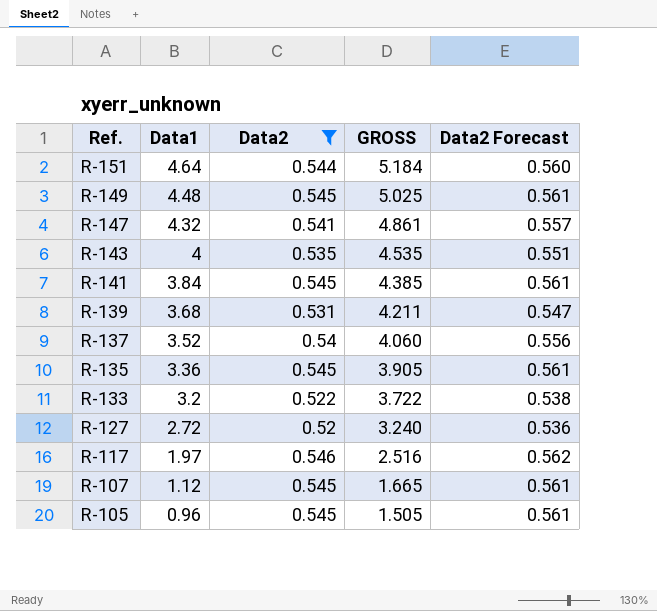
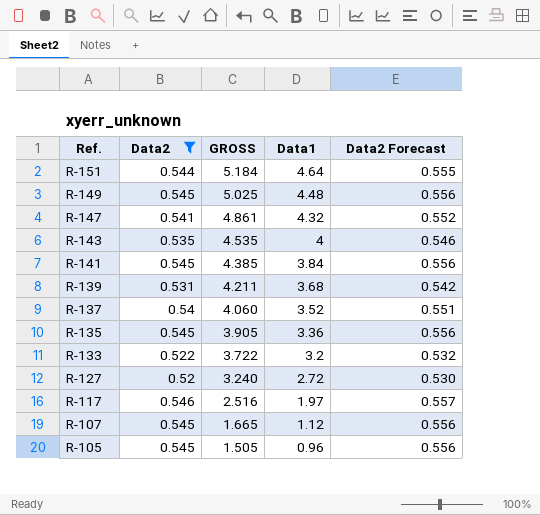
column Data1 | position: 2 -> 4
column Data2 Forecast | formula: [Data2] * 1.03 -> [Data2] * 1.02

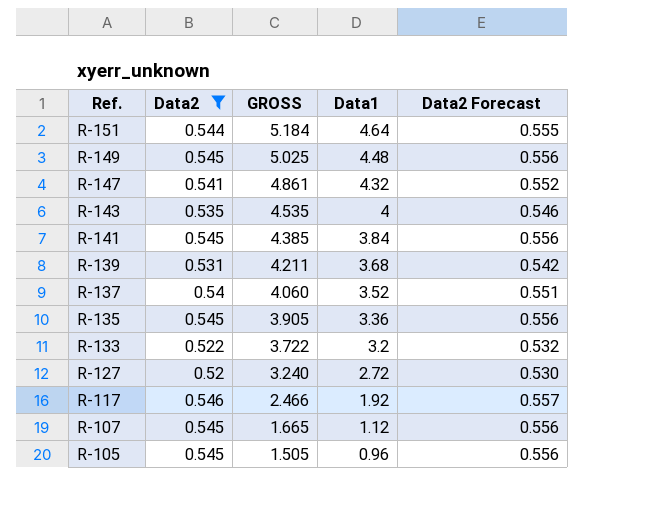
R-117 | GROSS: 2.516 -> 2.466
R-117 | Data1: 1.97 -> 1.92

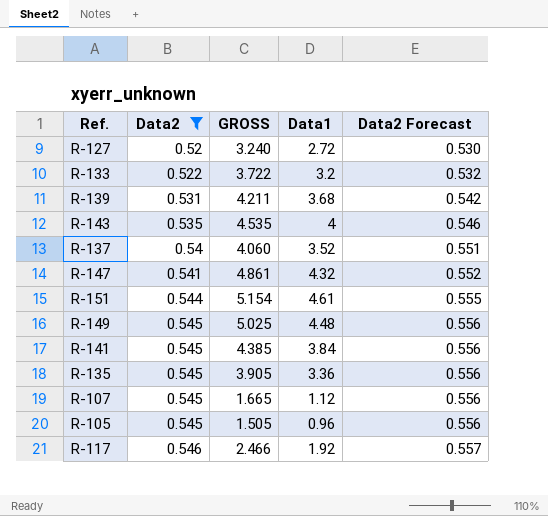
row order: Ref. descending -> Data2 ascending
R-151 | GROSS: 5.184 -> 5.154
R-151 | Data1: 4.64 -> 4.61

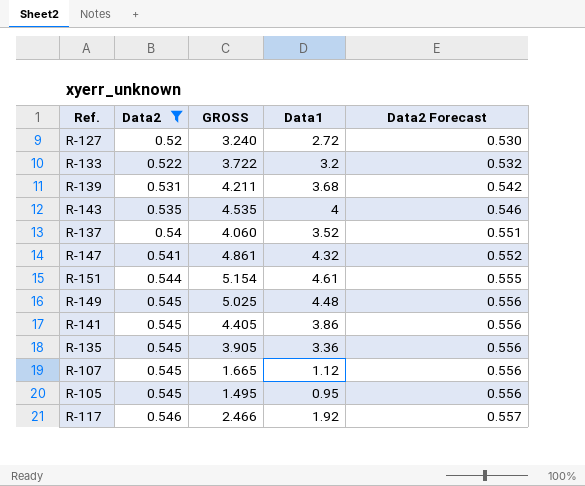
R-141 | GROSS: 4.385 -> 4.405
R-141 | Data1: 3.84 -> 3.86
R-105 | GROSS: 1.505 -> 1.495
R-105 | Data1: 0.96 -> 0.95

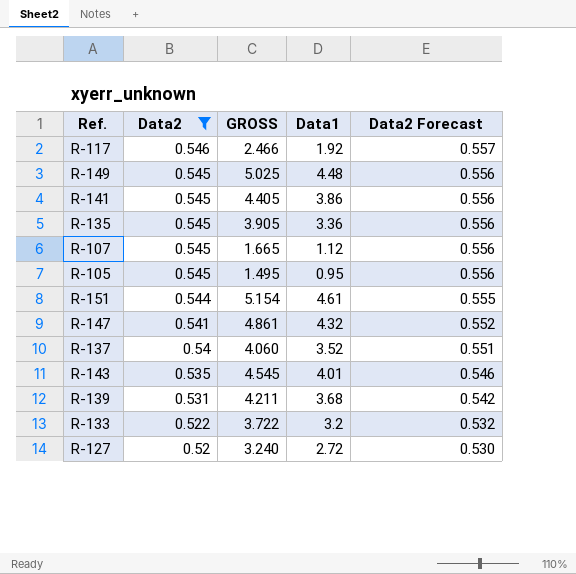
row order: Data2 ascending -> Data2 descending
R-143 | GROSS: 4.535 -> 4.545
R-143 | Data1: 4 -> 4.01

